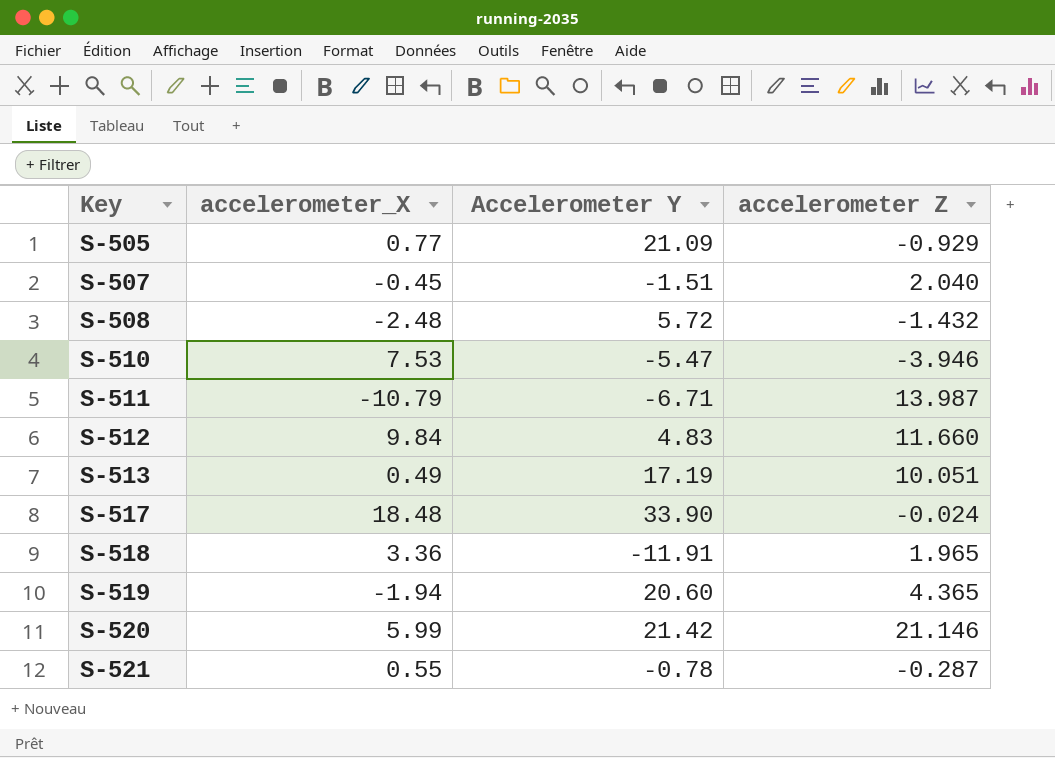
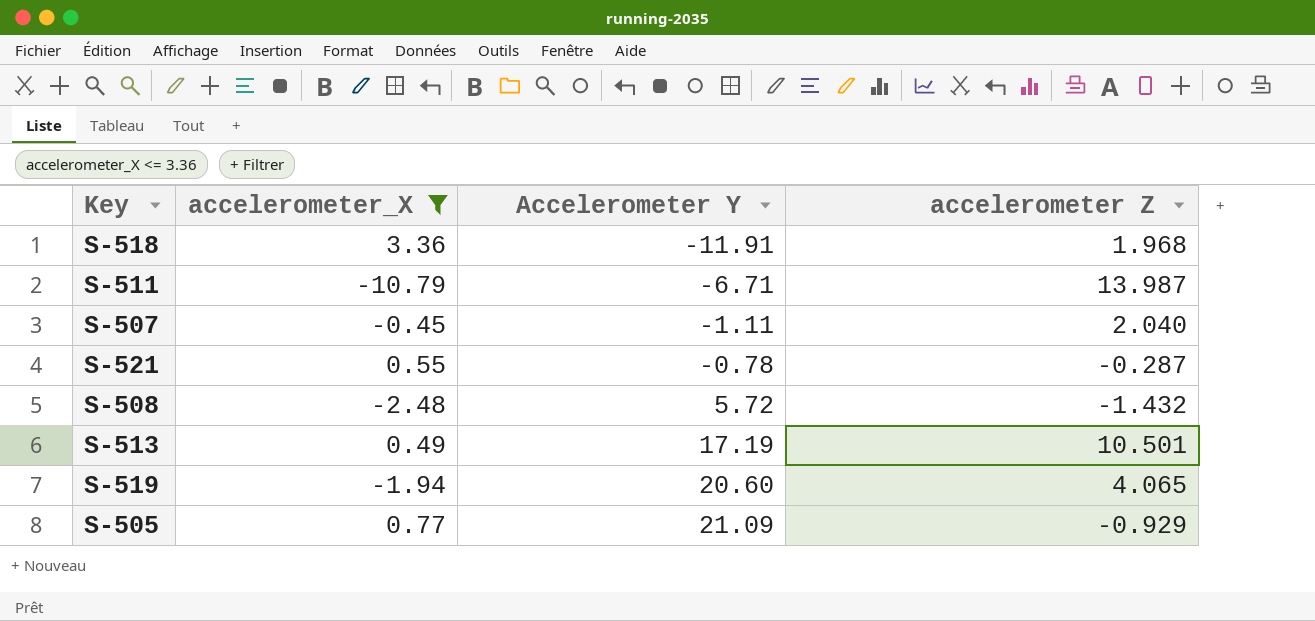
filter: none -> accelerometer_X <= 3.36
row order: Key ascending -> Accelerometer Y ascending
S-518 | accelerometer Z: 1.965 -> 1.968
S-507 | Accelerometer Y: -1.51 -> -1.11
S-513 | accelerometer Z: 10.051 -> 10.501
S-519 | accelerometer Z: 4.365 -> 4.065

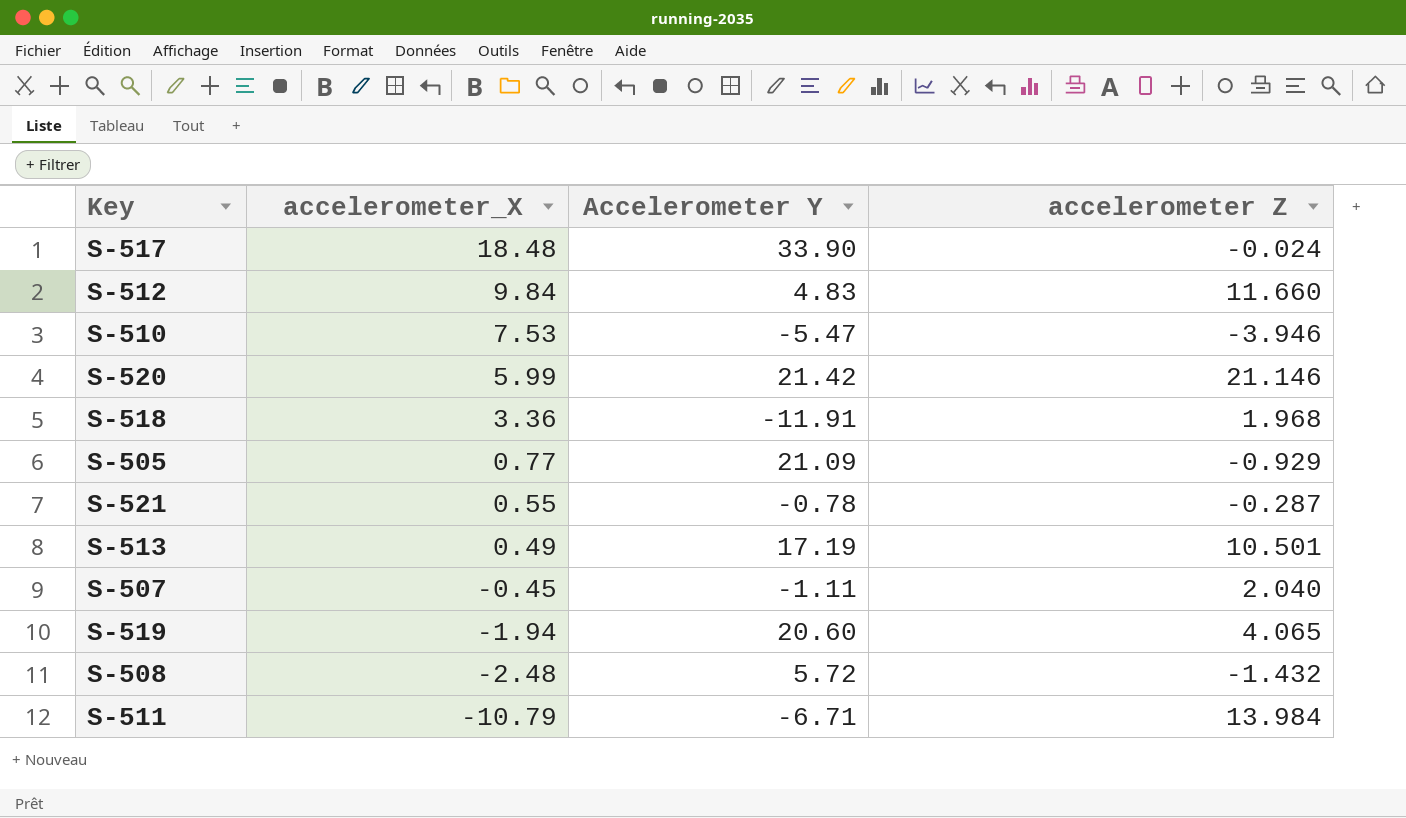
filter: accelerometer_X <= 3.36 -> none
row order: Accelerometer Y ascending -> accelerometer_X descending
S-511 | accelerometer Z: 13.987 -> 13.984

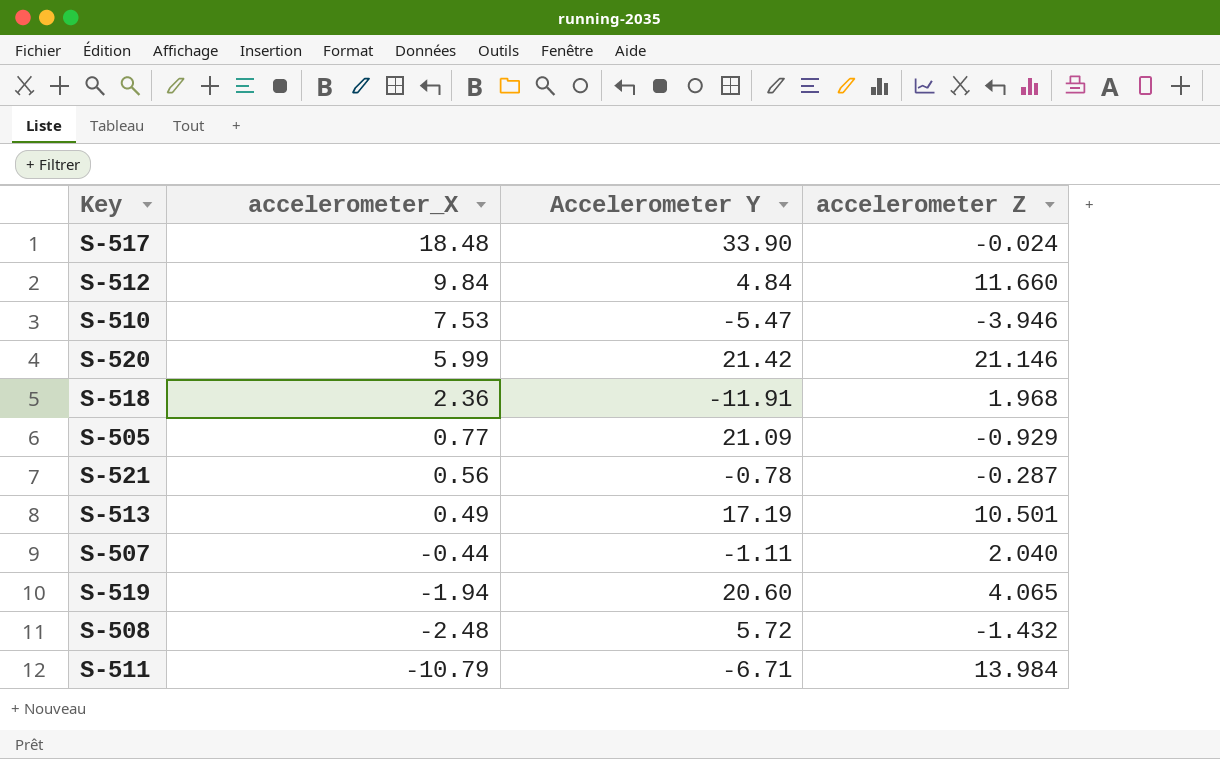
S-512 | Accelerometer Y: 4.83 -> 4.84
S-518 | accelerometer_X: 3.36 -> 2.36
S-521 | accelerometer_X: 0.55 -> 0.56
S-507 | accelerometer_X: -0.45 -> -0.44

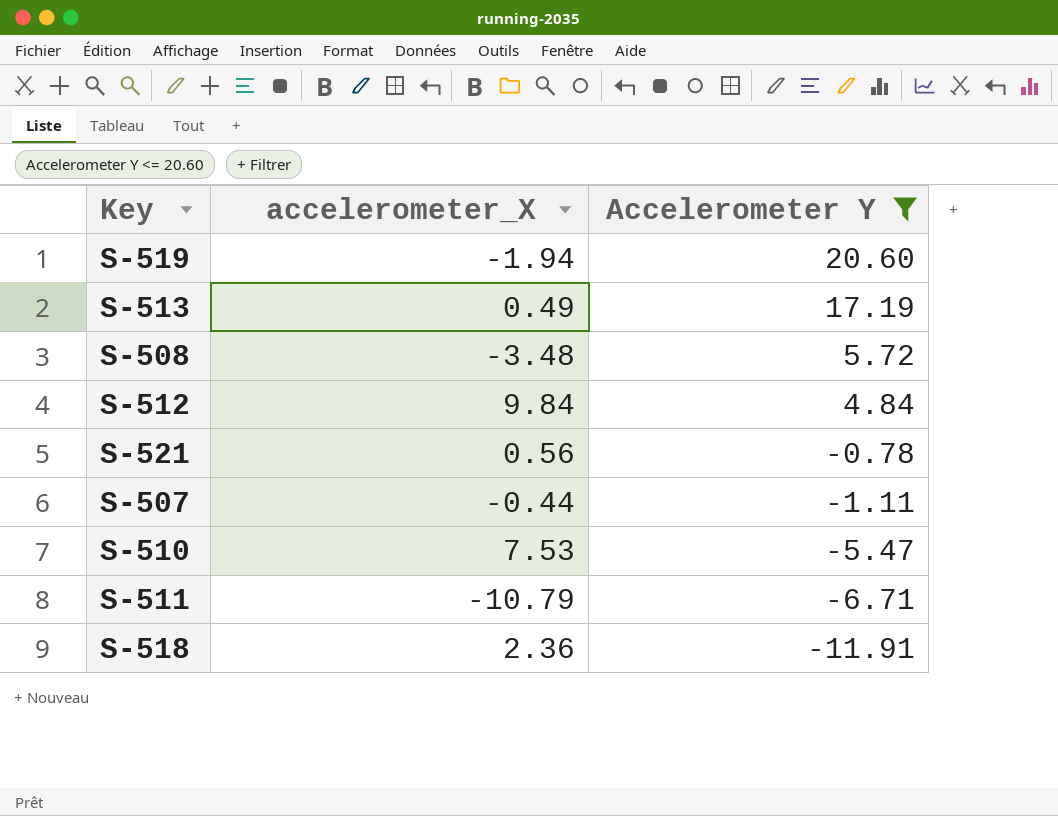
filter: none -> Accelerometer Y <= 20.60
row order: accelerometer_X descending -> Accelerometer Y descending
column accelerometer Z | position: 4 -> none
S-508 | accelerometer_X: -2.48 -> -3.48

